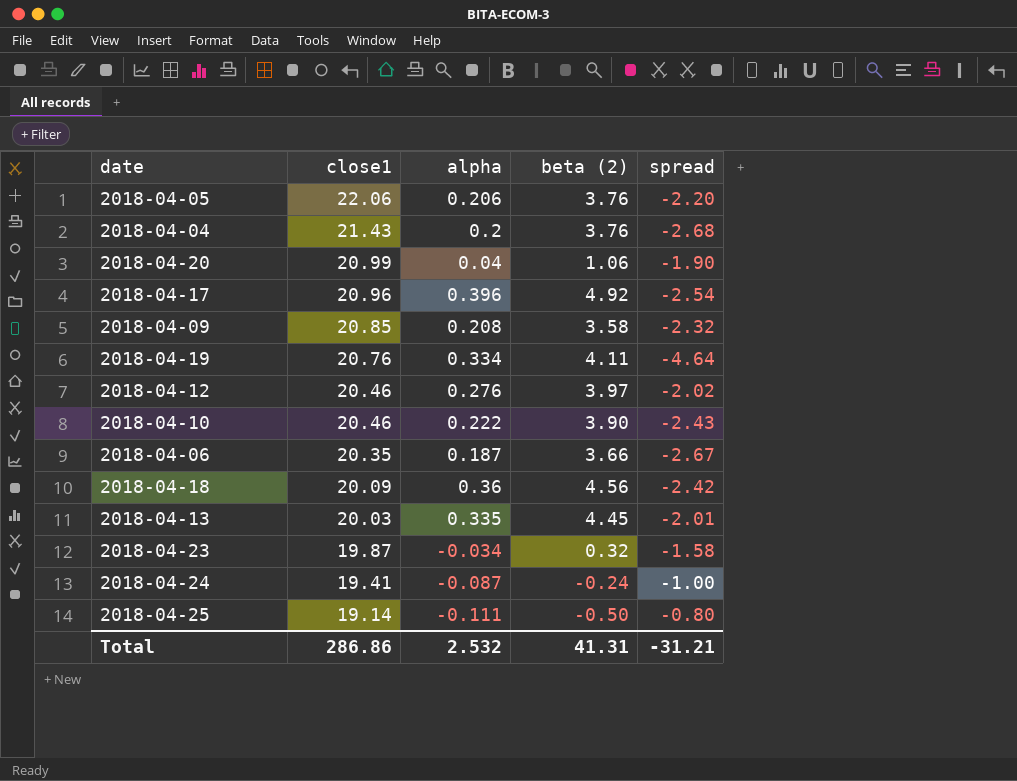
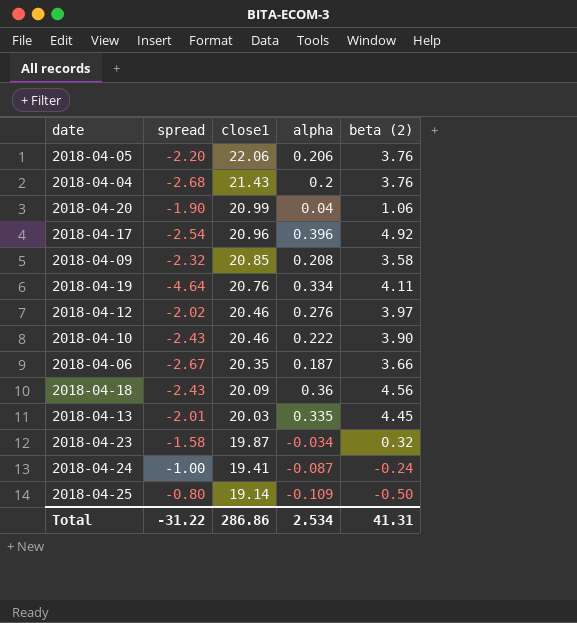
column spread | position: 5 -> 2
2018-04-18 | spread: -2.42 -> -2.43
2018-04-25 | alpha: -0.111 -> -0.109
Total | spread: -31.21 -> -31.22
Total | alpha: 2.532 -> 2.534

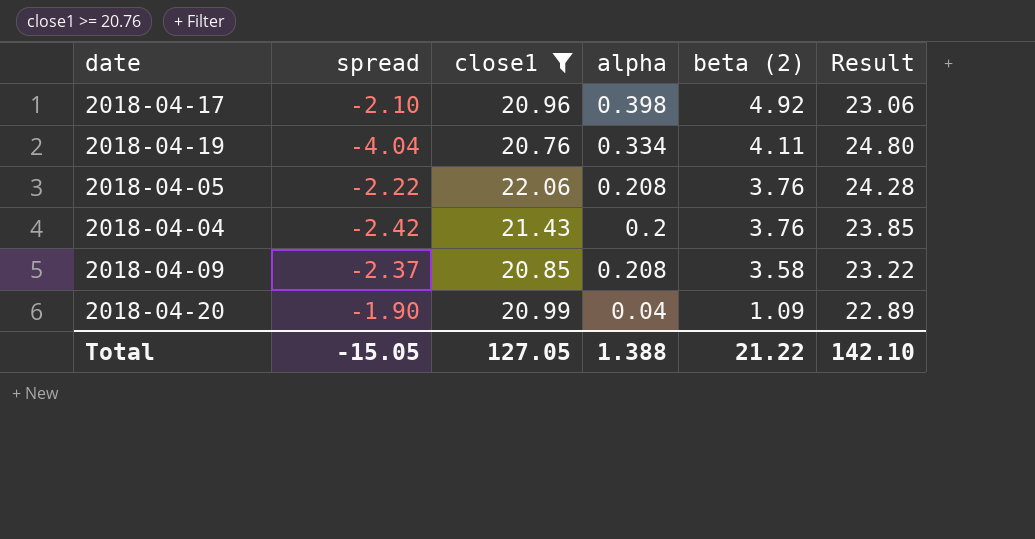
filter: none -> close1 >= 20.76
row order: close1 descending -> beta (2) descending
column Result | formula: none -> [close1] - [spread]
2018-04-17 | spread: -2.54 -> -2.10
2018-04-17 | alpha: 0.396 -> 0.398
2018-04-19 | spread: -4.64 -> -4.04
2018-04-05 | spread: -2.20 -> -2.22
2018-04-05 | alpha: 0.206 -> 0.208
2018-04-04 | spread: -2.68 -> -2.42
2018-04-09 | spread: -2.32 -> -2.37
2018-04-20 | beta (2): 1.06 -> 1.09
Total | spread: -31.22 -> -15.05
Total | close1: 286.86 -> 127.05
Total | alpha: 2.534 -> 1.388
Total | beta (2): 41.31 -> 21.22

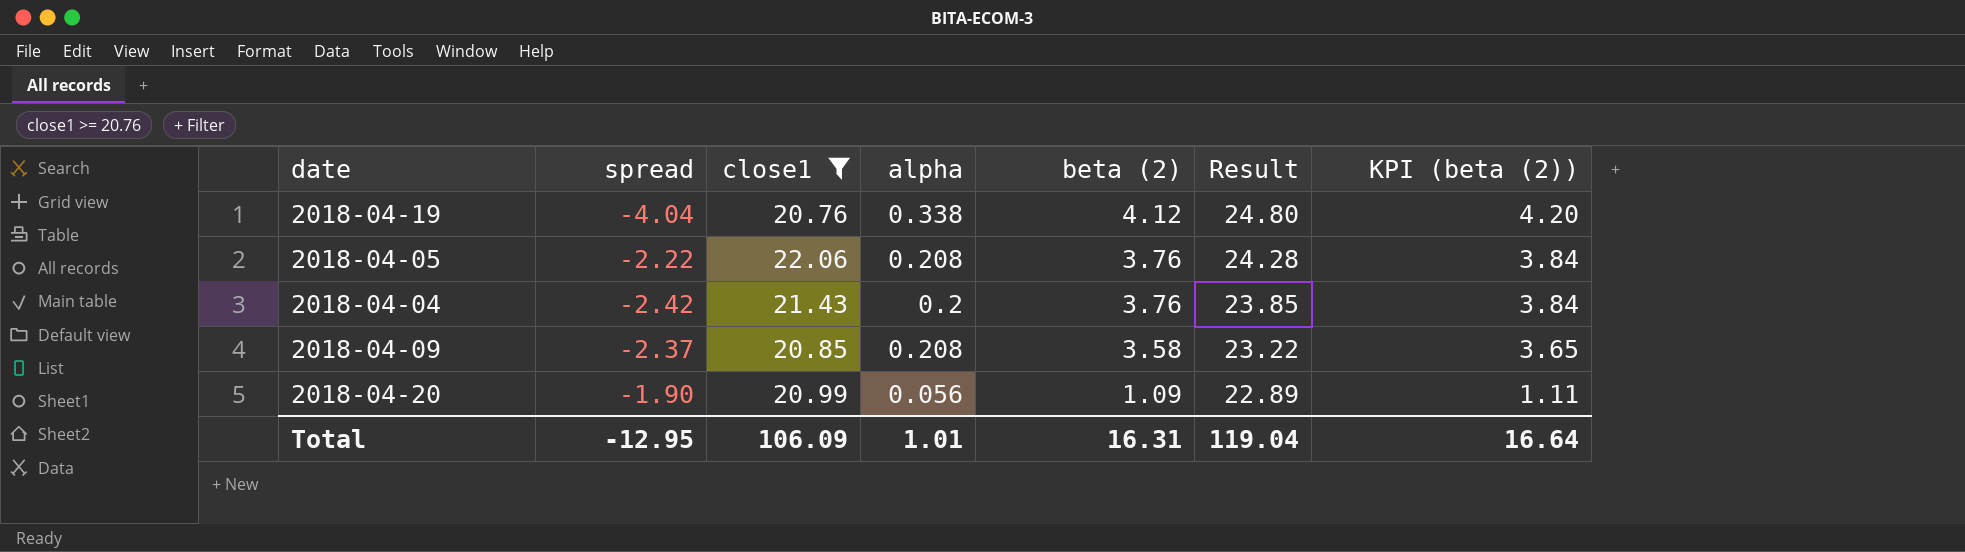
column KPI (beta (2)) | formula: none -> [beta (2)] * 1.02
row 2018-04-17: -2.10 | 20.96 | 0.398 | 4.92 | 23.06 -> none
2018-04-19 | alpha: 0.334 -> 0.338
2018-04-19 | beta (2): 4.11 -> 4.12
2018-04-20 | alpha: 0.04 -> 0.056
Total | spread: -15.05 -> -12.95
Total | close1: 127.05 -> 106.09
Total | alpha: 1.388 -> 1.01
Total | beta (2): 21.22 -> 16.31
Total | Result: 142.10 -> 119.04

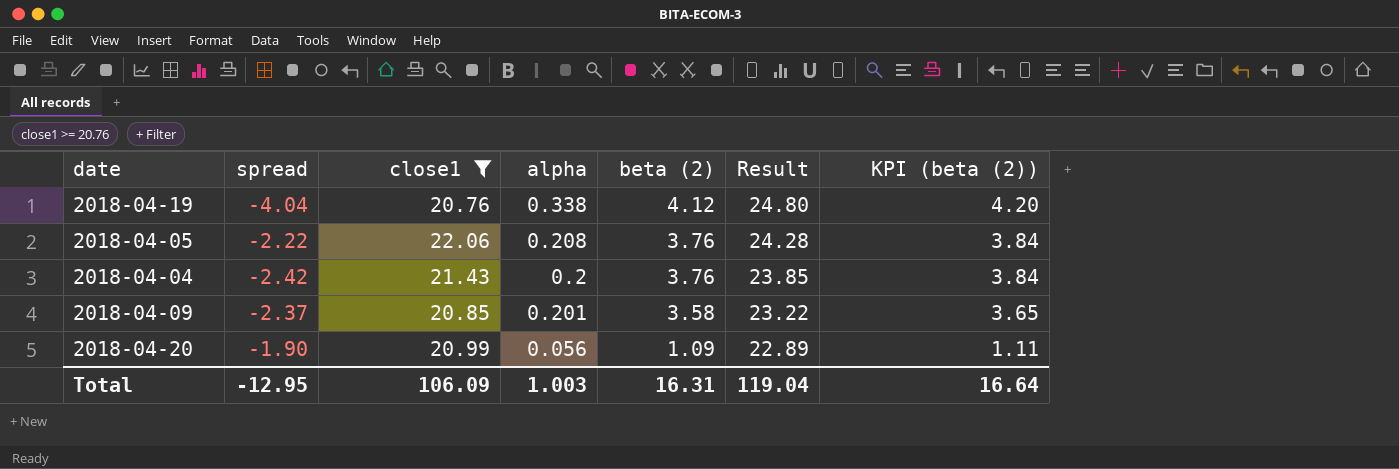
2018-04-09 | alpha: 0.208 -> 0.201
Total | alpha: 1.01 -> 1.003

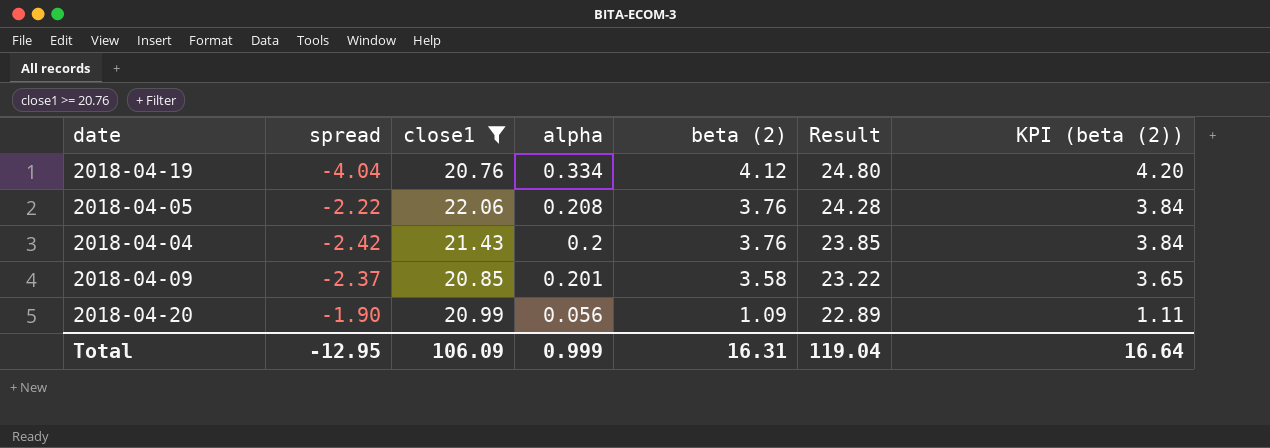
2018-04-19 | alpha: 0.338 -> 0.334
Total | alpha: 1.003 -> 0.999

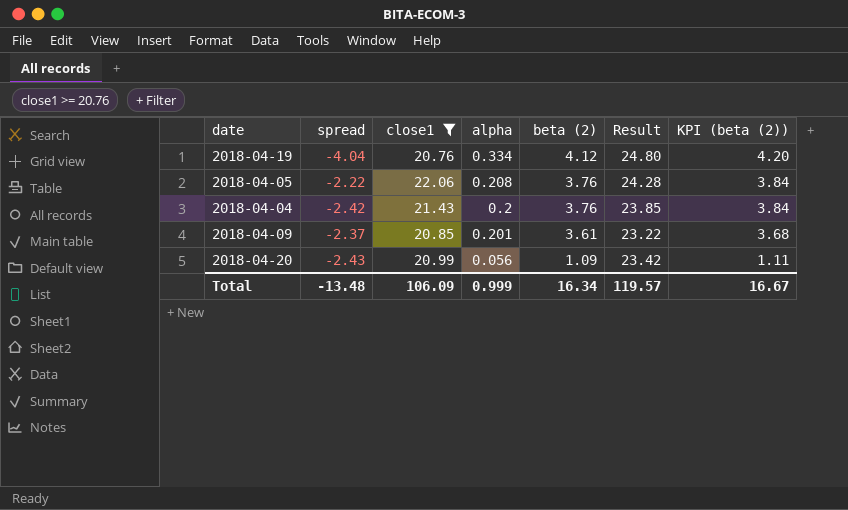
2018-04-09 | beta (2): 3.58 -> 3.61
2018-04-09 | KPI (beta (2)): 3.65 -> 3.68
2018-04-20 | spread: -1.90 -> -2.43
2018-04-20 | Result: 22.89 -> 23.42
Total | spread: -12.95 -> -13.48
Total | beta (2): 16.31 -> 16.34
Total | Result: 119.04 -> 119.57
Total | KPI (beta (2)): 16.64 -> 16.67

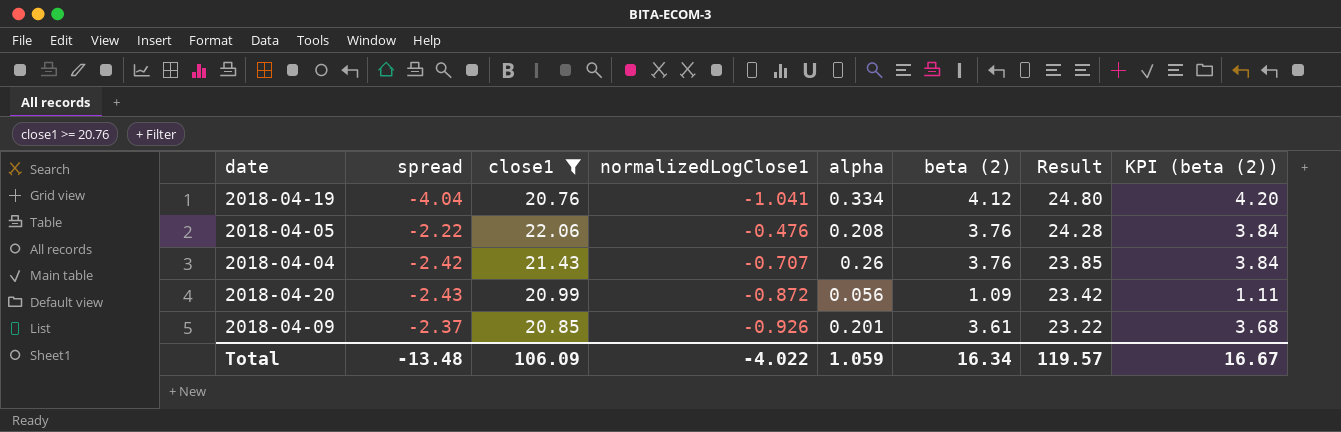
row order: beta (2) descending -> Result descending
column normalizedLogClose1 | position: none -> 4
2018-04-04 | alpha: 0.2 -> 0.26
Total | alpha: 0.999 -> 1.059

